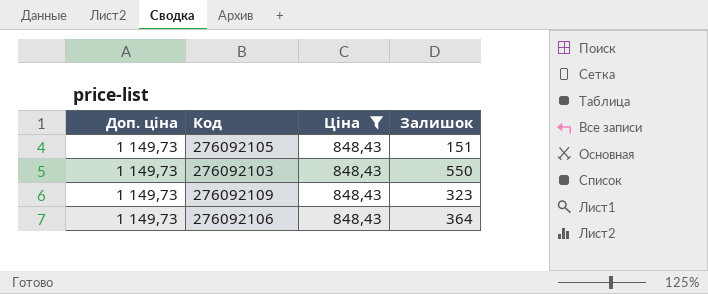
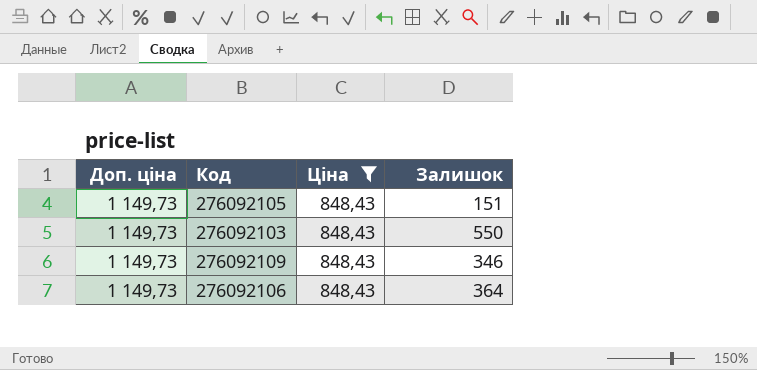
276092109 | Залишок: 323 -> 346

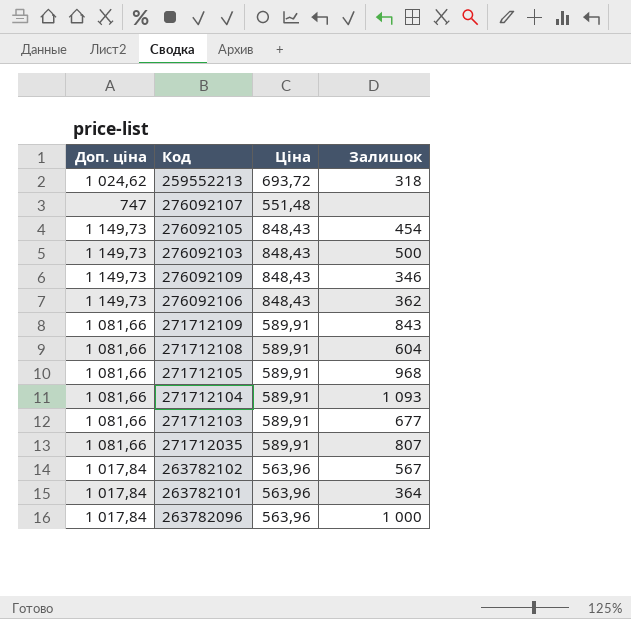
filter: Ціна = 848,43 -> none
276092105 | Залишок: 151 -> 454
276092103 | Залишок: 550 -> 500
276092106 | Залишок: 364 -> 362

